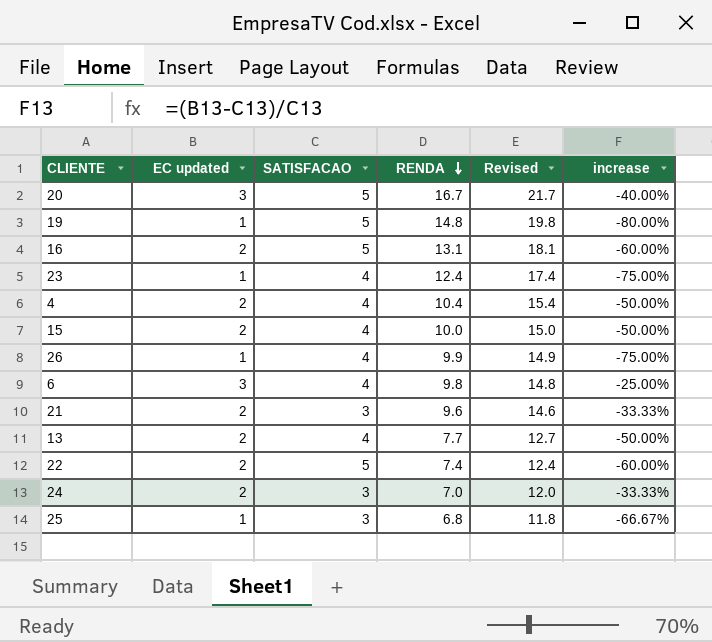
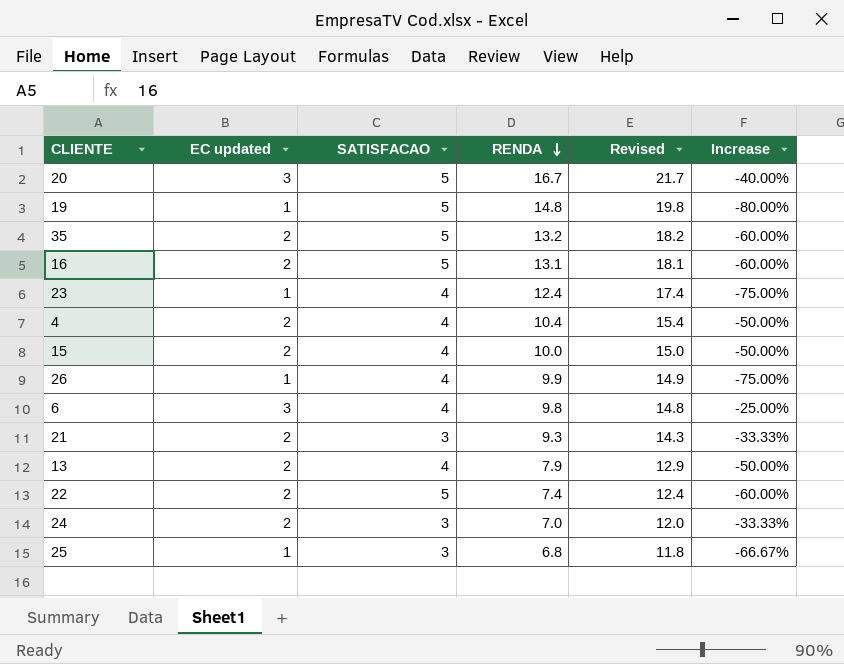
column name: increase -> Increase
row 35: none -> 2 | 5 | 13.2 | 18.2 | -60.00%
21 | RENDA: 9.6 -> 9.3
21 | Revised: 14.6 -> 14.3
13 | RENDA: 7.7 -> 7.9
13 | Revised: 12.7 -> 12.9

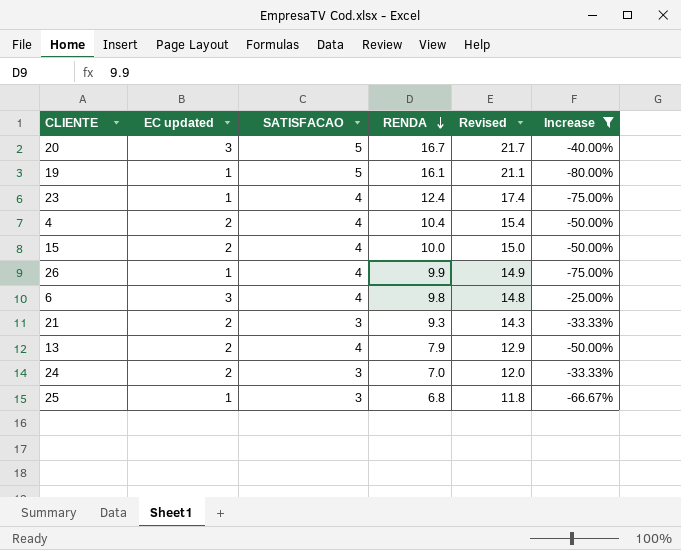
filter: none -> Increase != -60.00%
19 | RENDA: 14.8 -> 16.1
19 | Revised: 19.8 -> 21.1

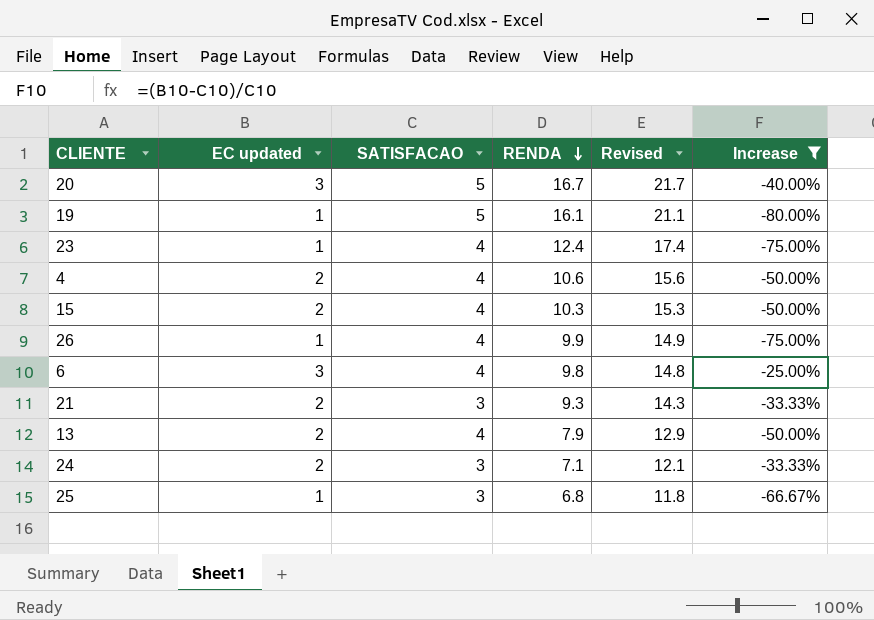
4 | RENDA: 10.4 -> 10.6
4 | Revised: 15.4 -> 15.6
15 | RENDA: 10.0 -> 10.3
15 | Revised: 15.0 -> 15.3
24 | RENDA: 7.0 -> 7.1
24 | Revised: 12.0 -> 12.1

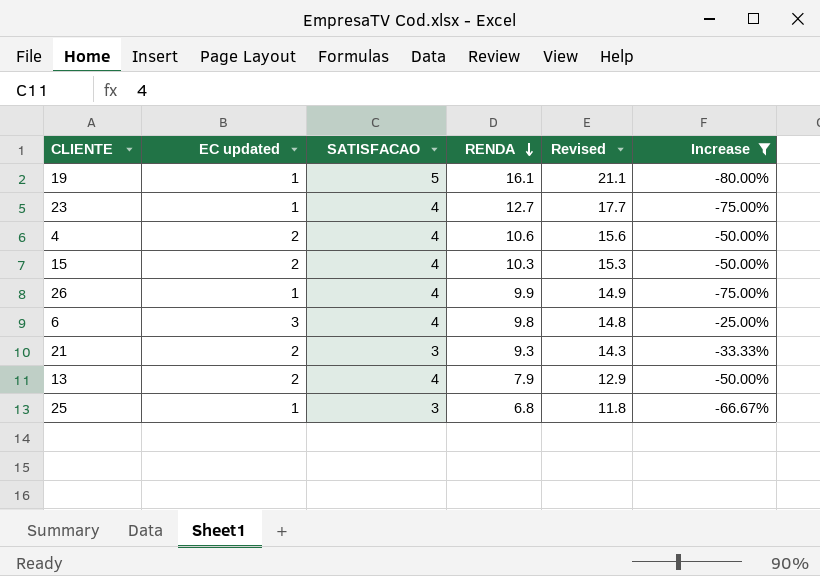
row 20: 3 | 5 | 16.7 | 21.7 | -40.00% -> none
row 24: 2 | 3 | 7.1 | 12.1 | -33.33% -> none
23 | RENDA: 12.4 -> 12.7
23 | Revised: 17.4 -> 17.7

